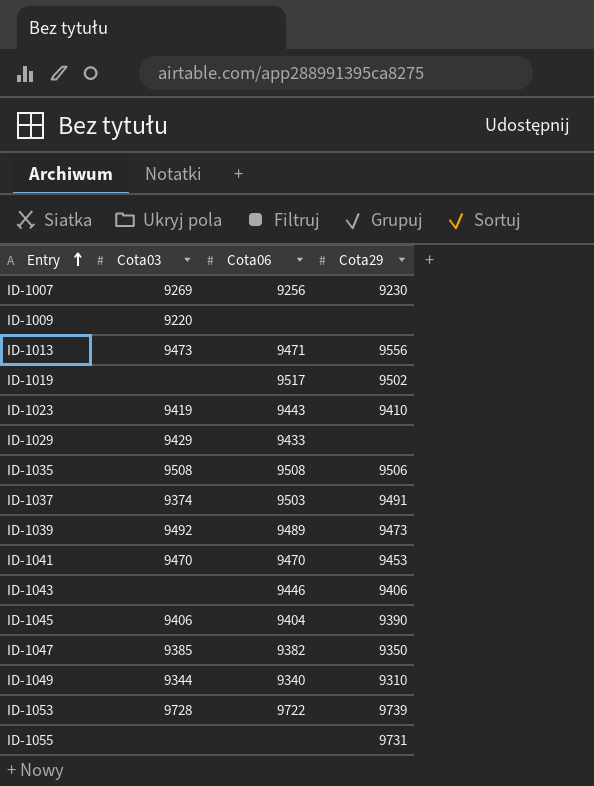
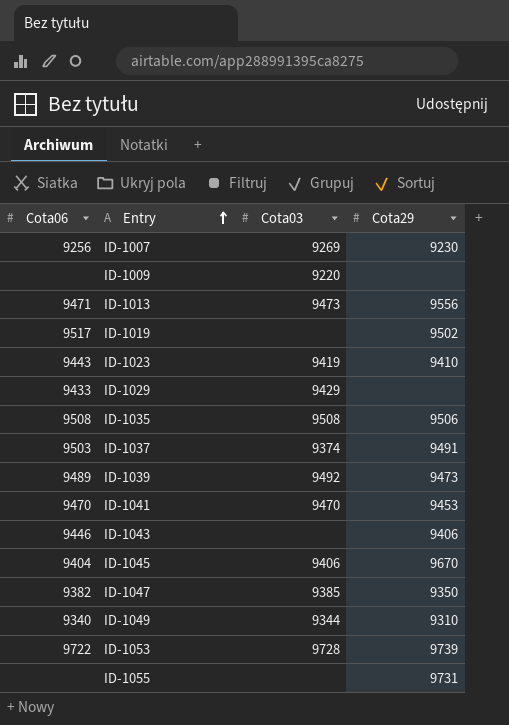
column Cota06 | position: 3 -> 1
ID-1045 | Cota29: 9390 -> 9670

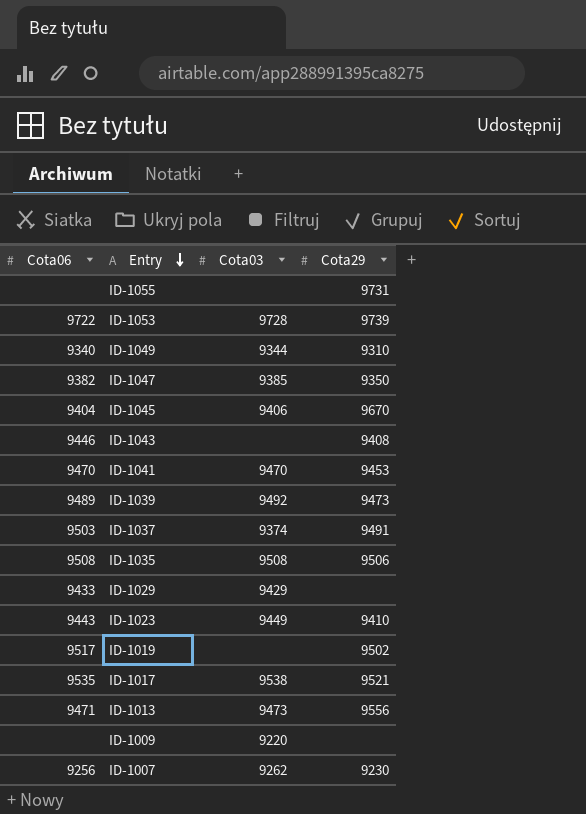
row order: Entry ascending -> Entry descending
ID-1043 | Cota29: 9406 -> 9408
ID-1023 | Cota03: 9419 -> 9449
row ID-1017: none -> 9535 | 9538 | 9521
ID-1007 | Cota03: 9269 -> 9262

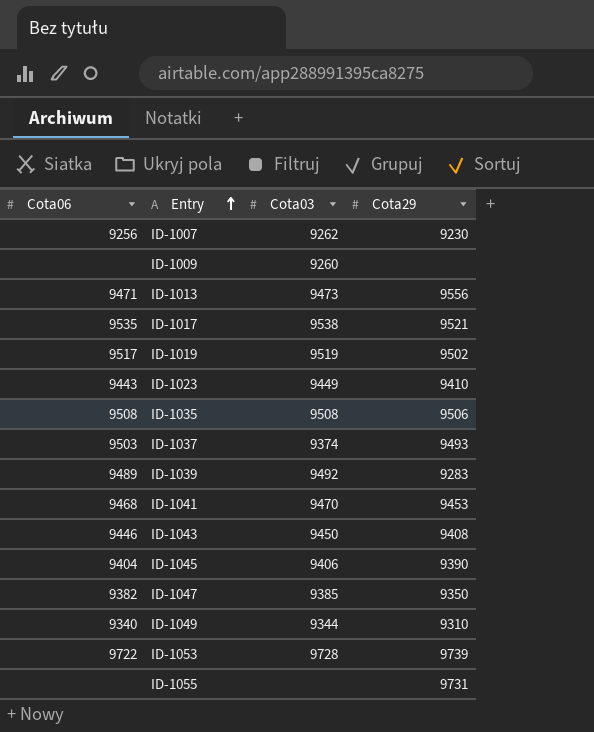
row order: Entry descending -> Entry ascending
row ID-1029: 9433 | 9429 | none -> none
ID-1009 | Cota03: 9220 -> 9260
ID-1019 | Cota03: none -> 9519
ID-1037 | Cota29: 9491 -> 9493
ID-1039 | Cota29: 9473 -> 9283
ID-1041 | Cota06: 9470 -> 9468
ID-1043 | Cota03: none -> 9450
ID-1045 | Cota29: 9670 -> 9390

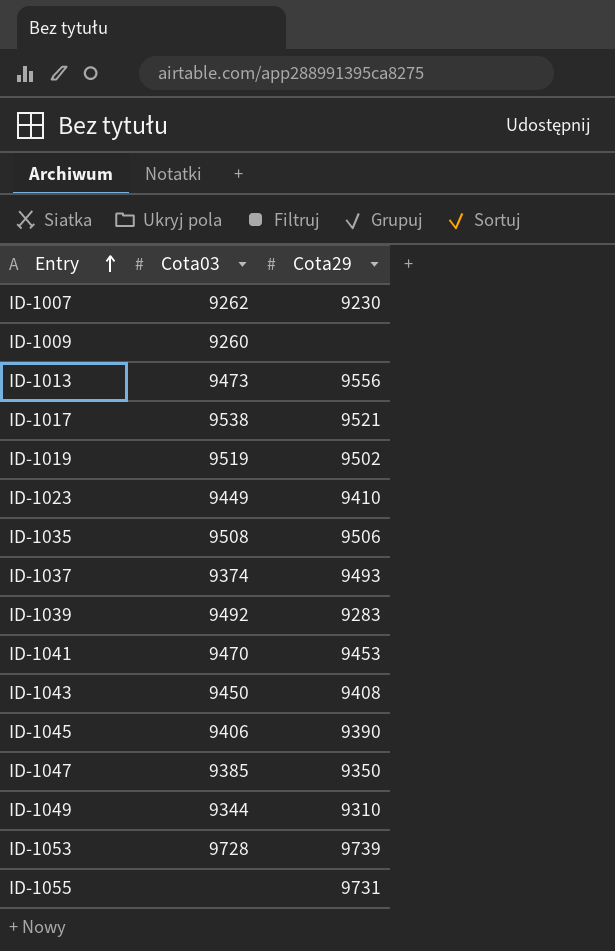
column Cota06 | position: 1 -> none

